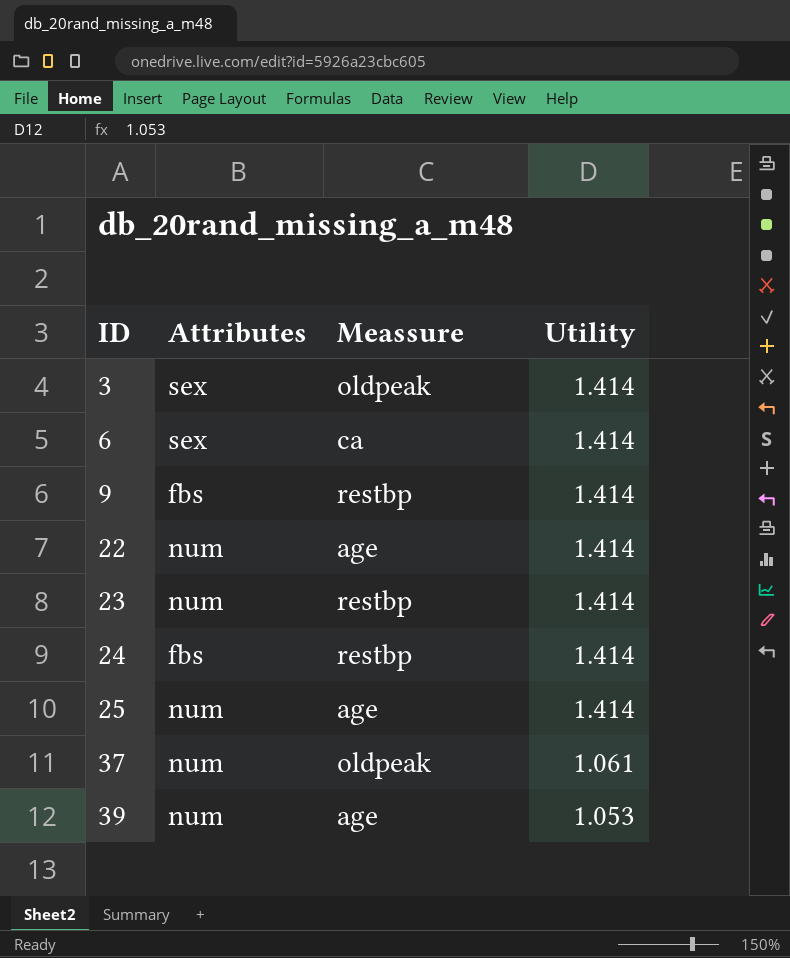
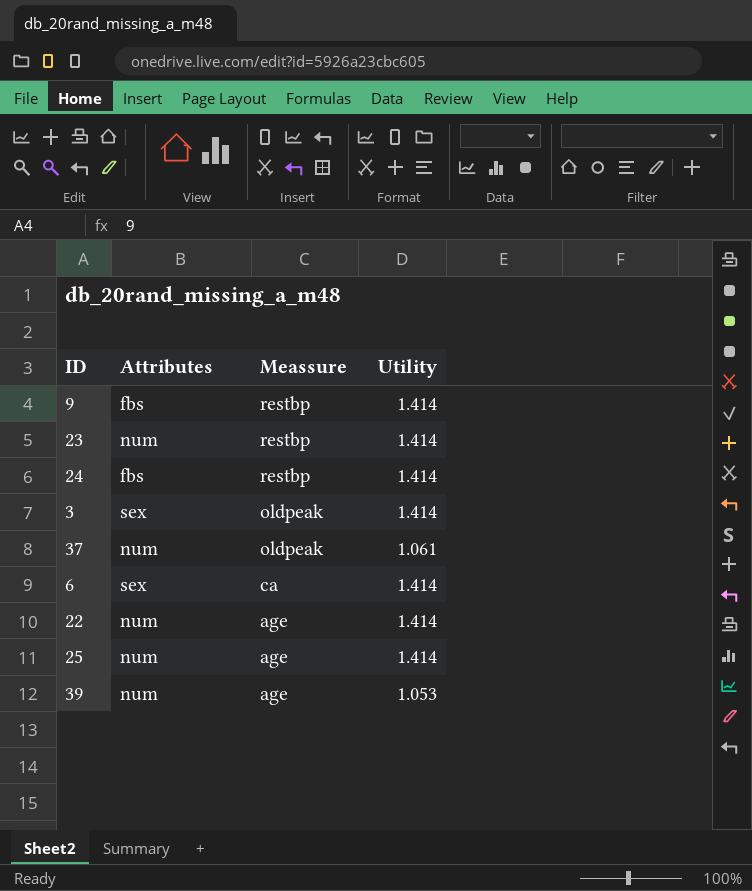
row order: ID ascending -> Meassure descending

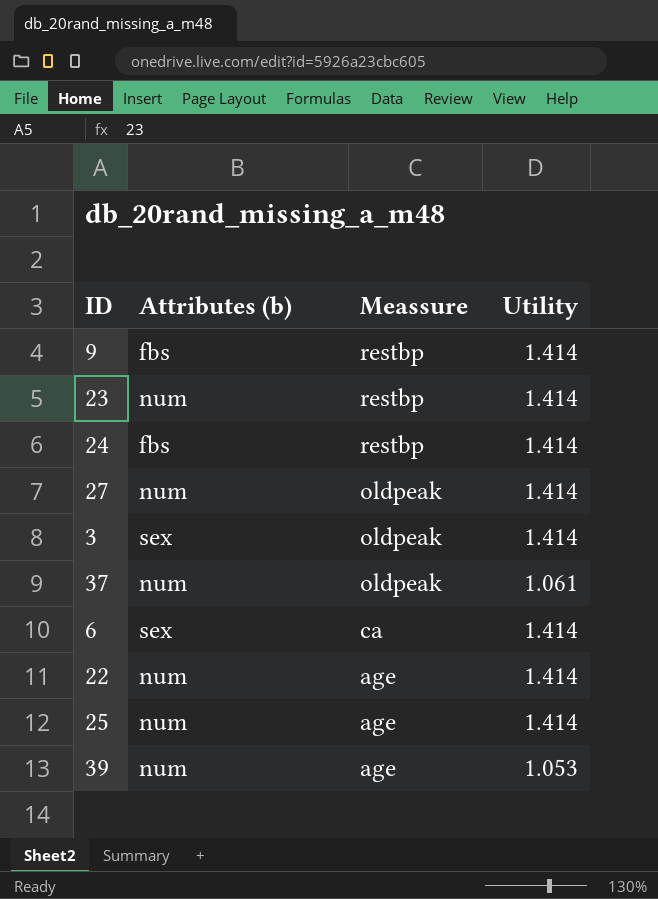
column name: Attributes -> Attributes (b)
row 27: none -> num | oldpeak | 1.414

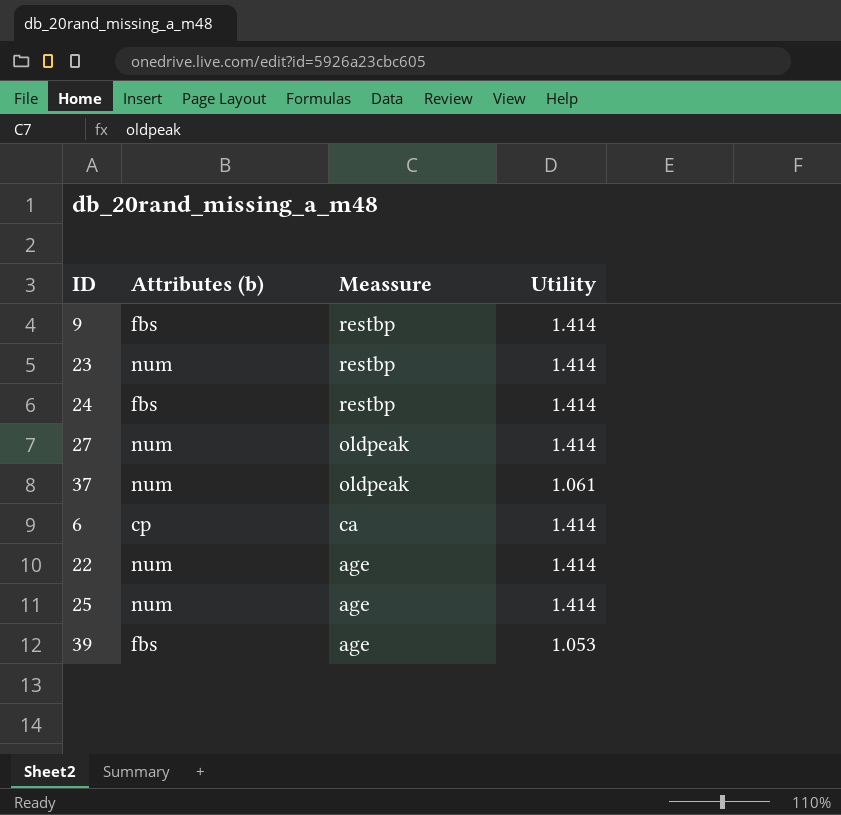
row 3: sex | oldpeak | 1.414 -> none
6 | Attributes (b): sex -> cp
39 | Attributes (b): num -> fbs

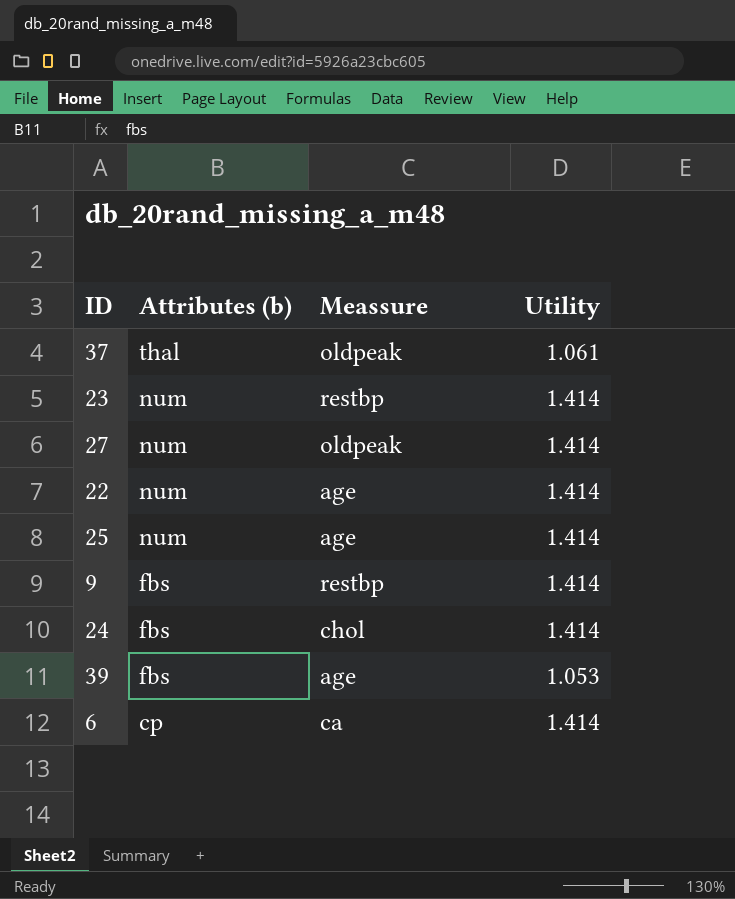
row order: Meassure descending -> Attributes (b) descending
37 | Attributes (b): num -> thal
24 | Meassure: restbp -> chol

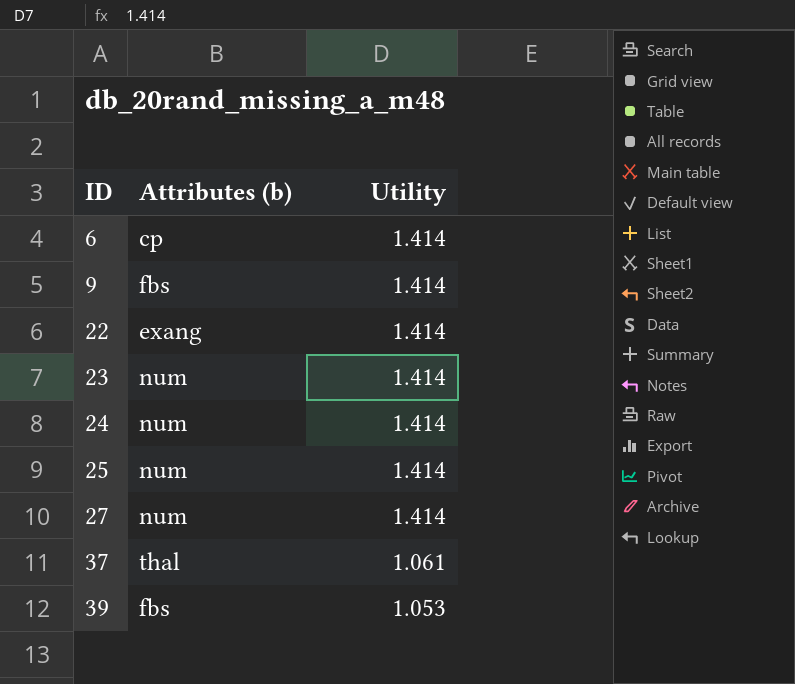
row order: Attributes (b) descending -> ID ascending
column Meassure | position: 3 -> none
22 | Attributes (b): num -> exang
24 | Attributes (b): fbs -> num

